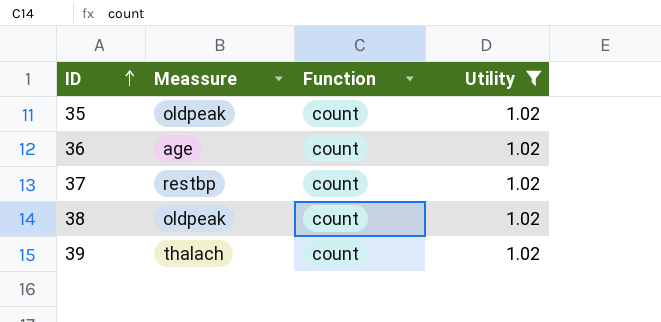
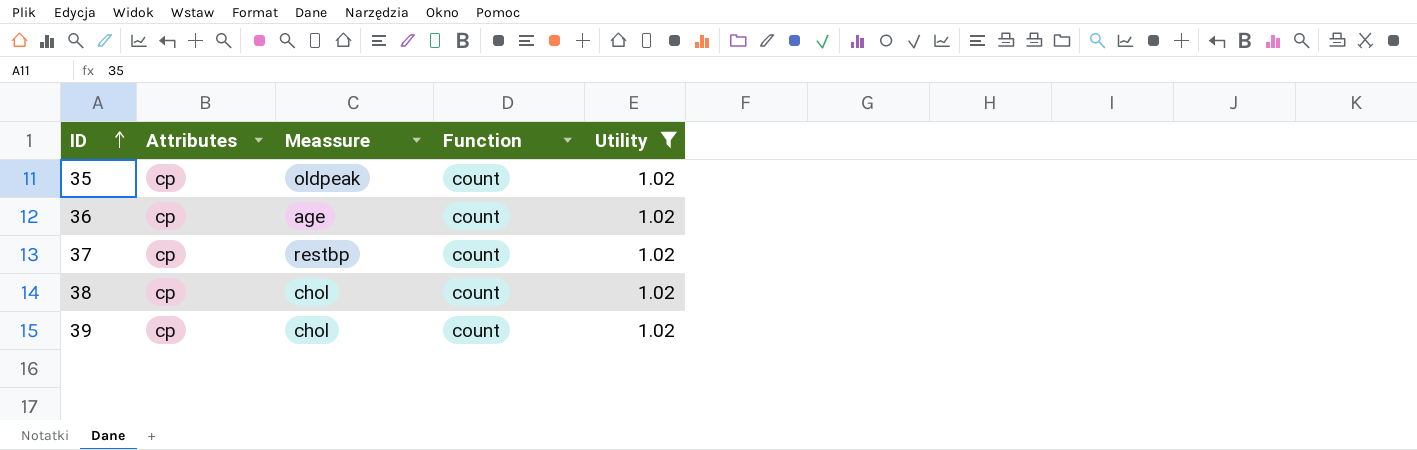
column Attributes | position: none -> 2
38 | Meassure: oldpeak -> chol
39 | Meassure: thalach -> chol

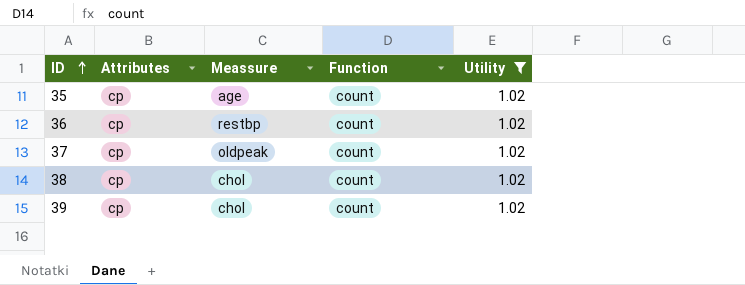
35 | Meassure: oldpeak -> age
36 | Meassure: age -> restbp
37 | Meassure: restbp -> oldpeak

